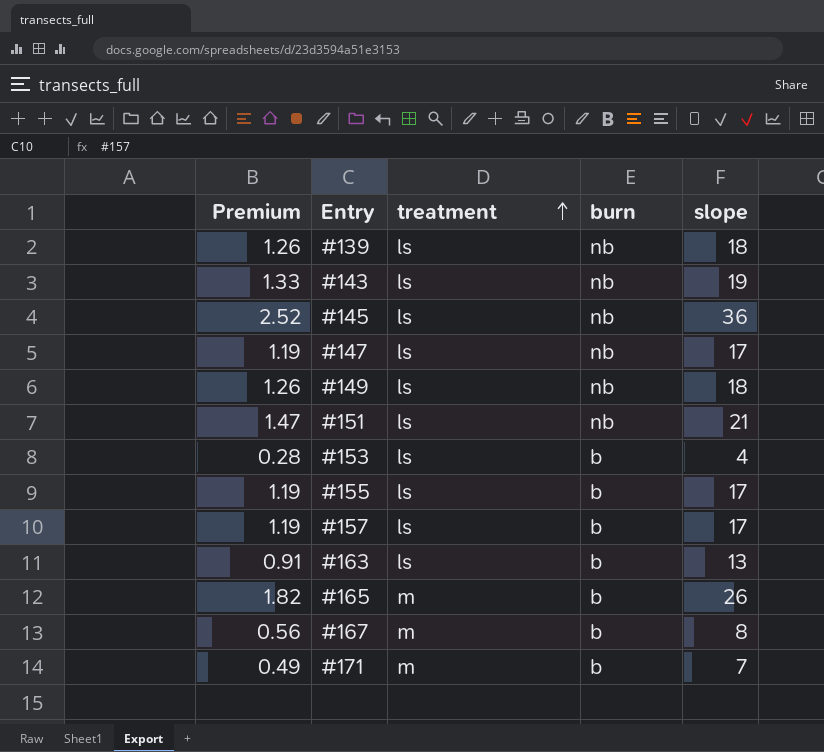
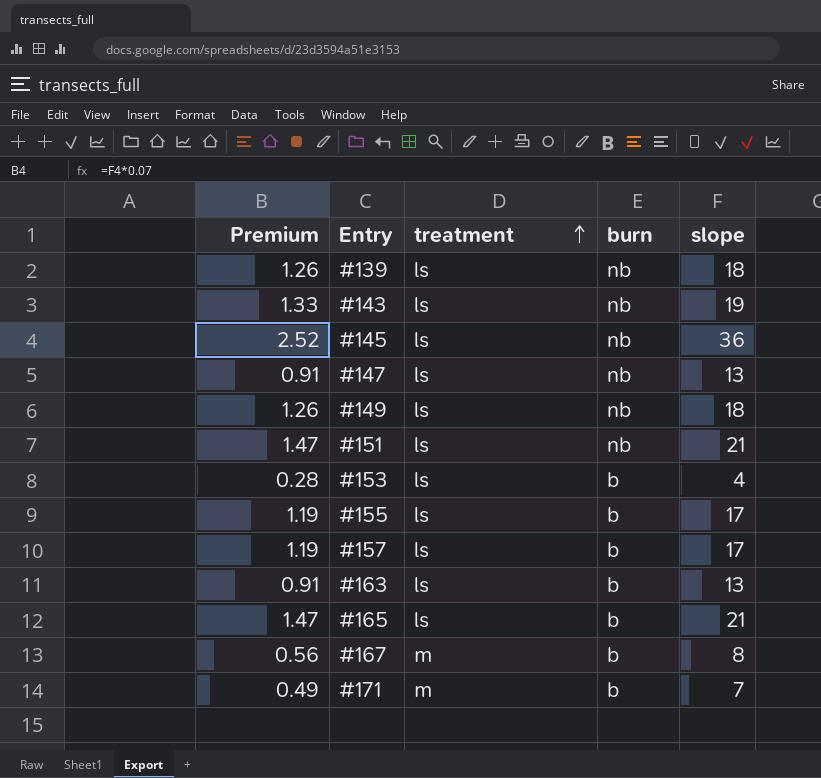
#147 | Premium: 1.19 -> 0.91
#147 | slope: 17 -> 13
#165 | Premium: 1.82 -> 1.47
#165 | treatment: m -> ls
#165 | slope: 26 -> 21

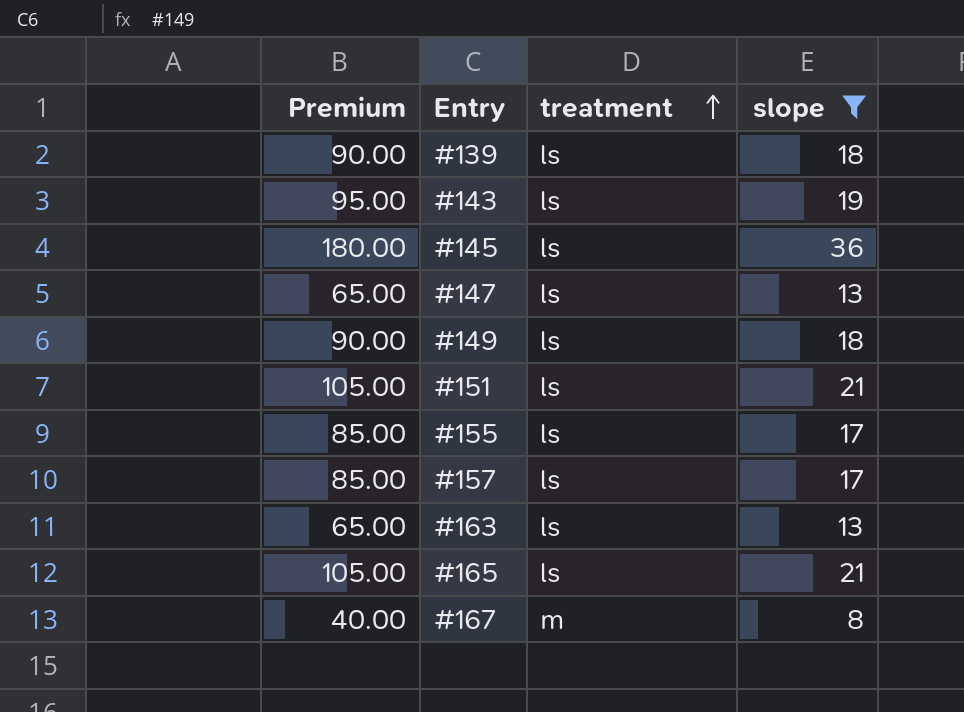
filter: none -> slope >= 8
column burn | position: 4 -> none
column Premium | formula: [slope] * 0.07 -> [slope] * 5

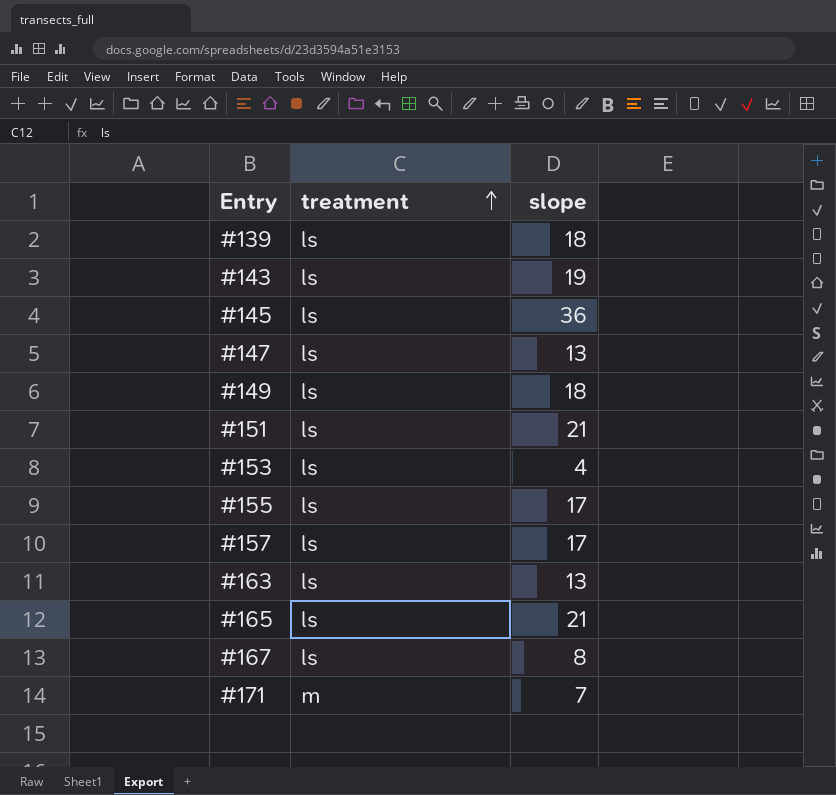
filter: slope >= 8 -> none
column Premium | formula: [slope] * 5 -> none
#167 | treatment: m -> ls

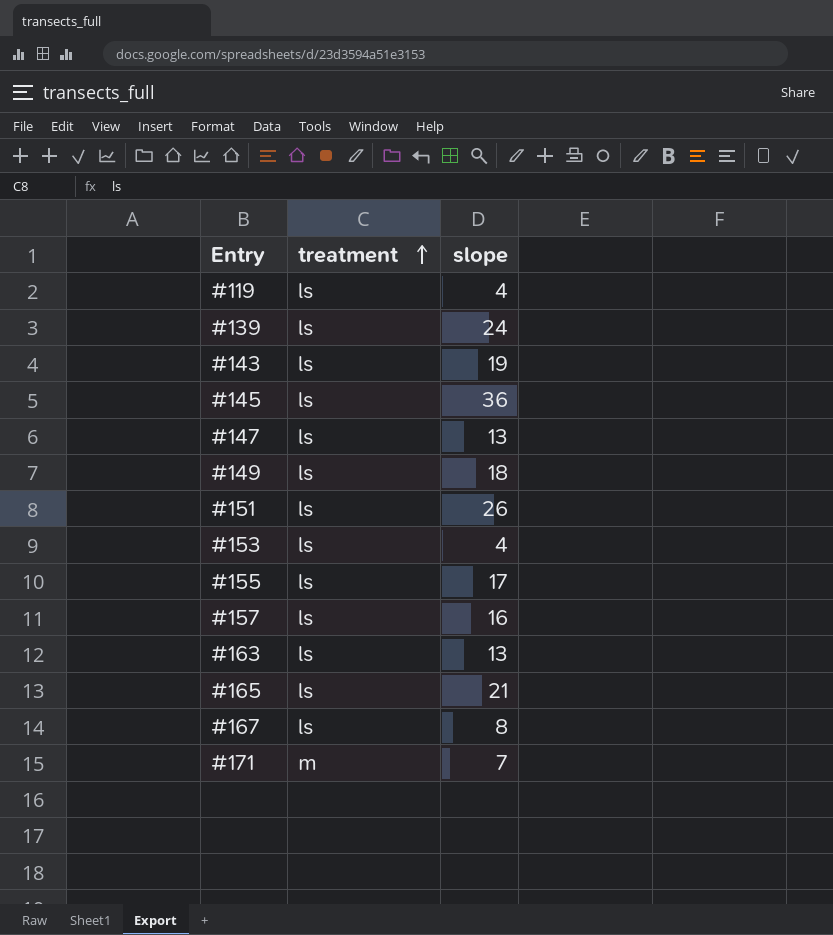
row #119: none -> ls | 4
#139 | slope: 18 -> 24
#151 | slope: 21 -> 26
#157 | slope: 17 -> 16

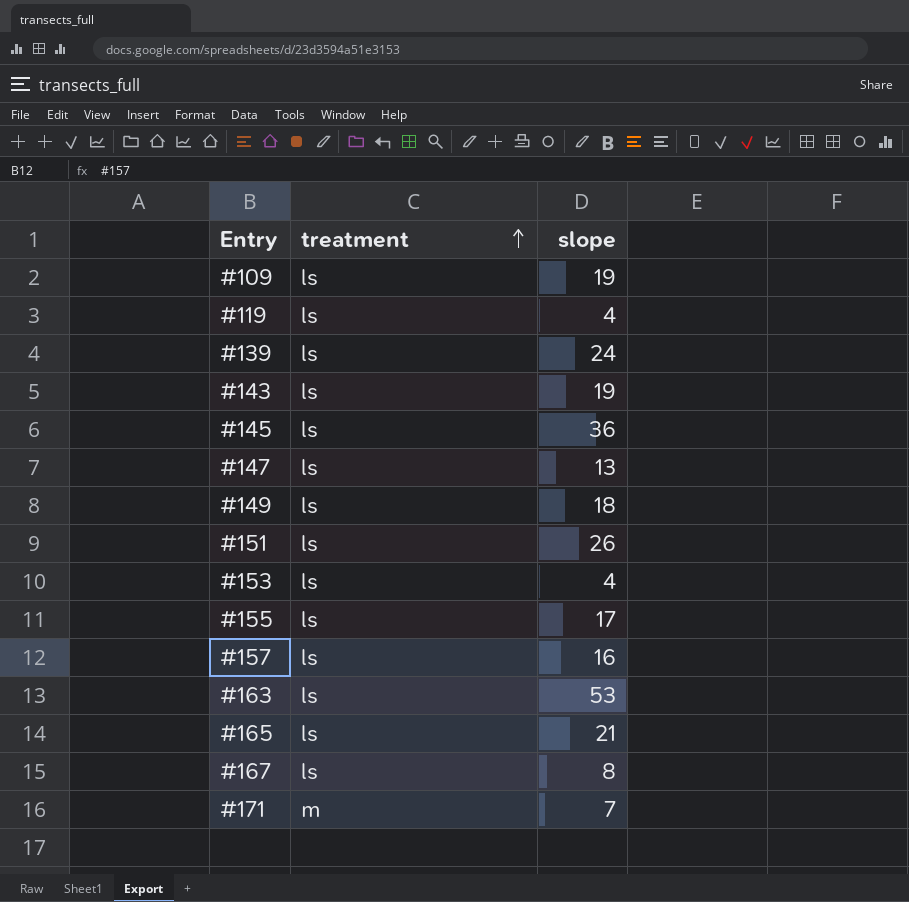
row #109: none -> ls | 19
#163 | slope: 13 -> 53

